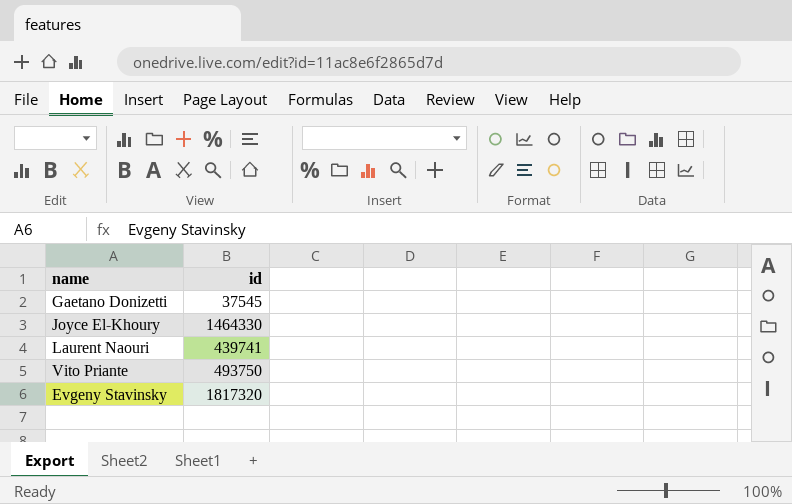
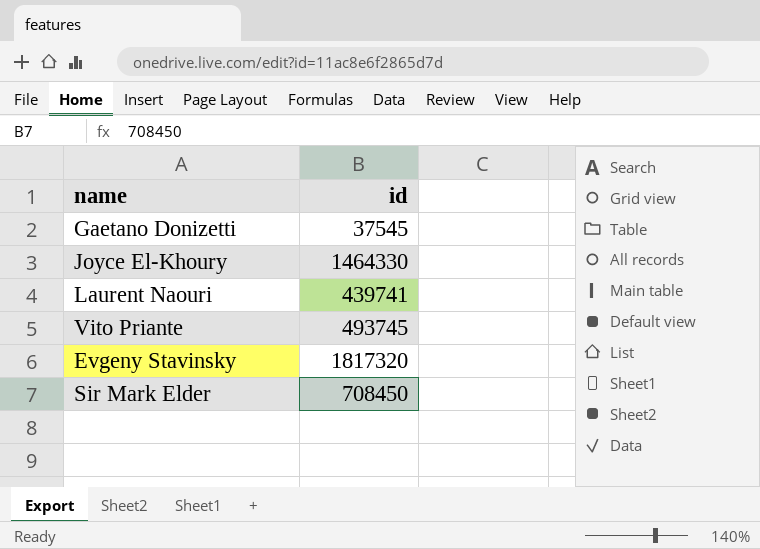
Vito Priante | id: 493750 -> 493745
row Sir Mark Elder: none -> 708450

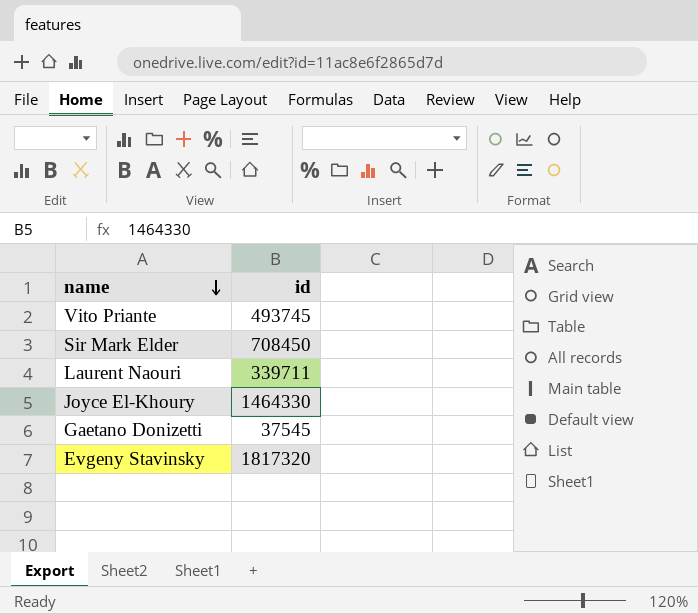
row order: none -> name descending
Laurent Naouri | id: 439741 -> 339711

